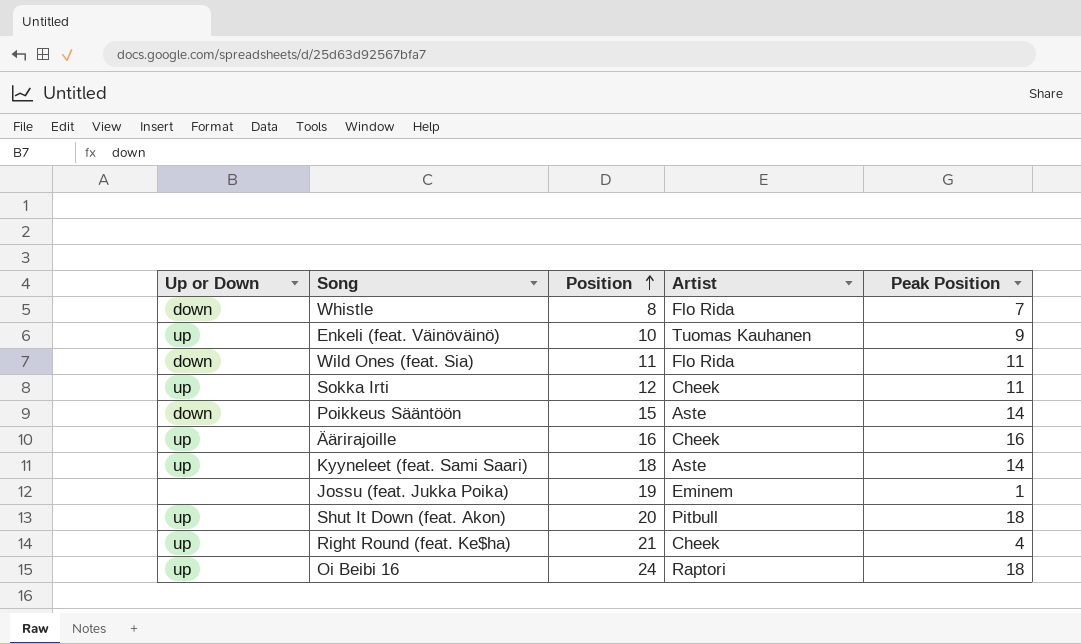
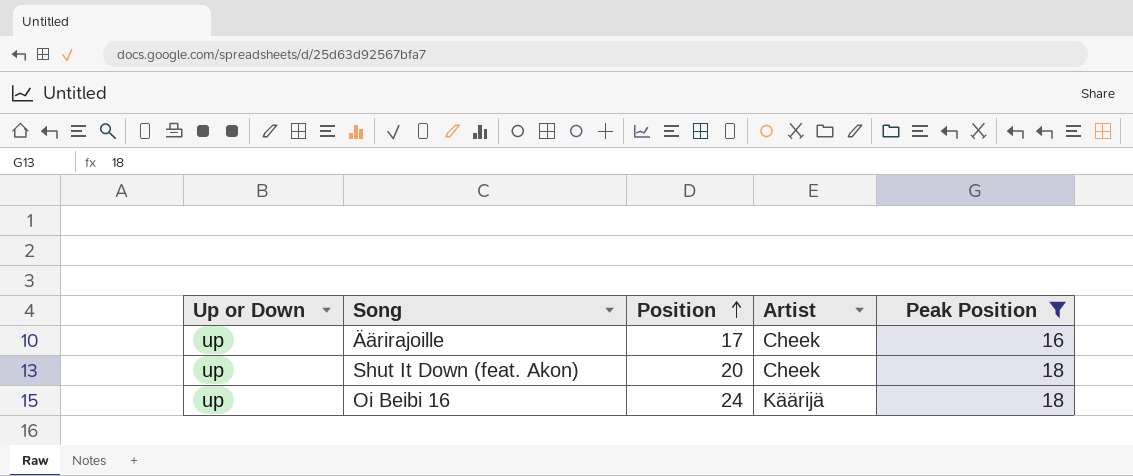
filter: none -> Peak Position >= 16
Äärirajoille | Position: 16 -> 17
Shut It Down (feat. Akon) | Artist: Pitbull -> Cheek
Oi Beibi 16 | Artist: Raptori -> Käärijä

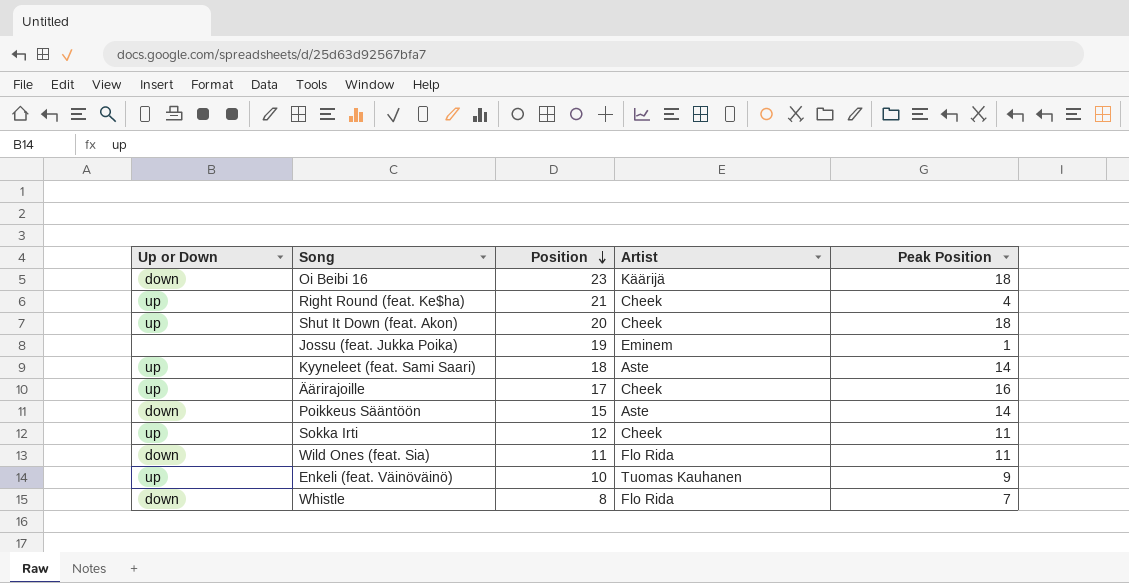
filter: Peak Position >= 16 -> none
row order: Position ascending -> Position descending
Oi Beibi 16 | Up or Down: up -> down
Oi Beibi 16 | Position: 24 -> 23

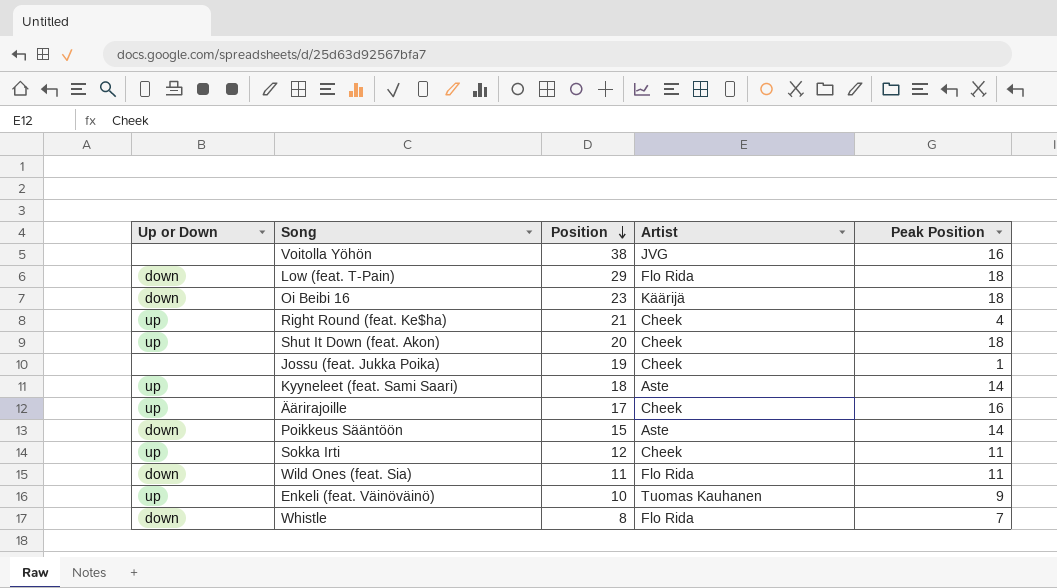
row Voitolla Yöhön: none -> none | 38 | JVG | 16
row Low (feat. T-Pain): none -> down | 29 | Flo Rida | 18
Jossu (feat. Jukka Poika) | Artist: Eminem -> Cheek

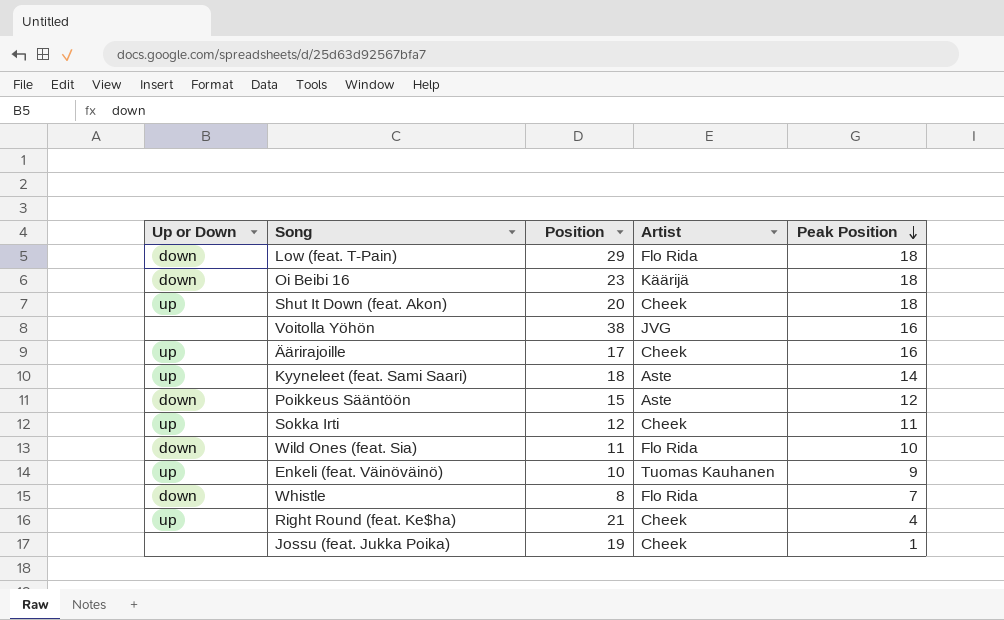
row order: Position descending -> Peak Position descending
Poikkeus Sääntöön | Peak Position: 14 -> 12
Wild Ones (feat. Sia) | Peak Position: 11 -> 10

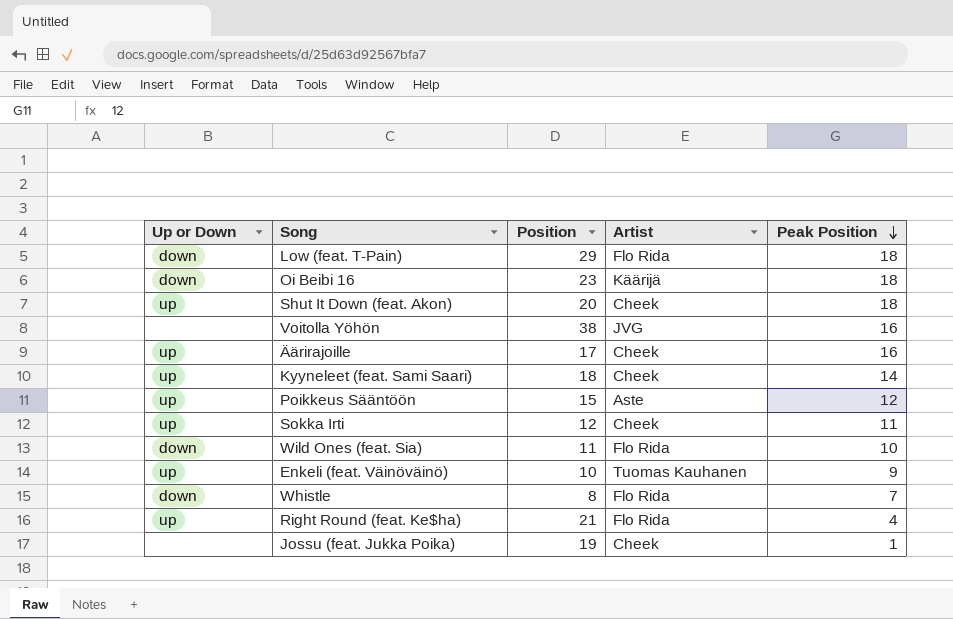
Kyyneleet (feat. Sami Saari) | Artist: Aste -> Cheek
Poikkeus Sääntöön | Up or Down: down -> up
Right Round (feat. Ke$ha) | Artist: Cheek -> Flo Rida

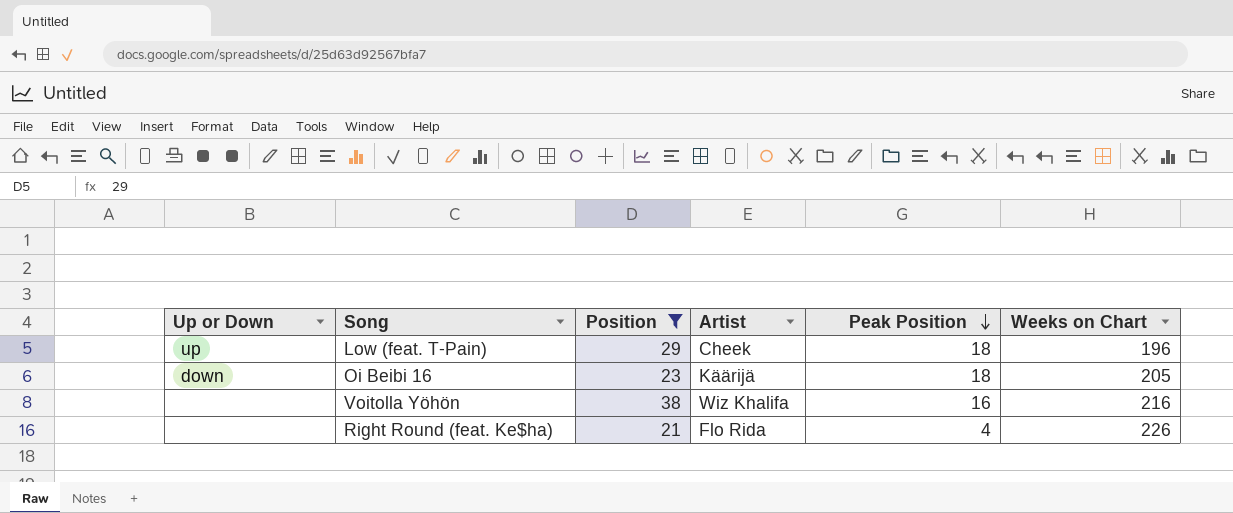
filter: none -> Position >= 21
column Weeks on Chart | position: none -> 6
Low (feat. T-Pain) | Up or Down: down -> up
Low (feat. T-Pain) | Artist: Flo Rida -> Cheek
Voitolla Yöhön | Artist: JVG -> Wiz Khalifa
Right Round (feat. Ke$ha) | Up or Down: up -> none

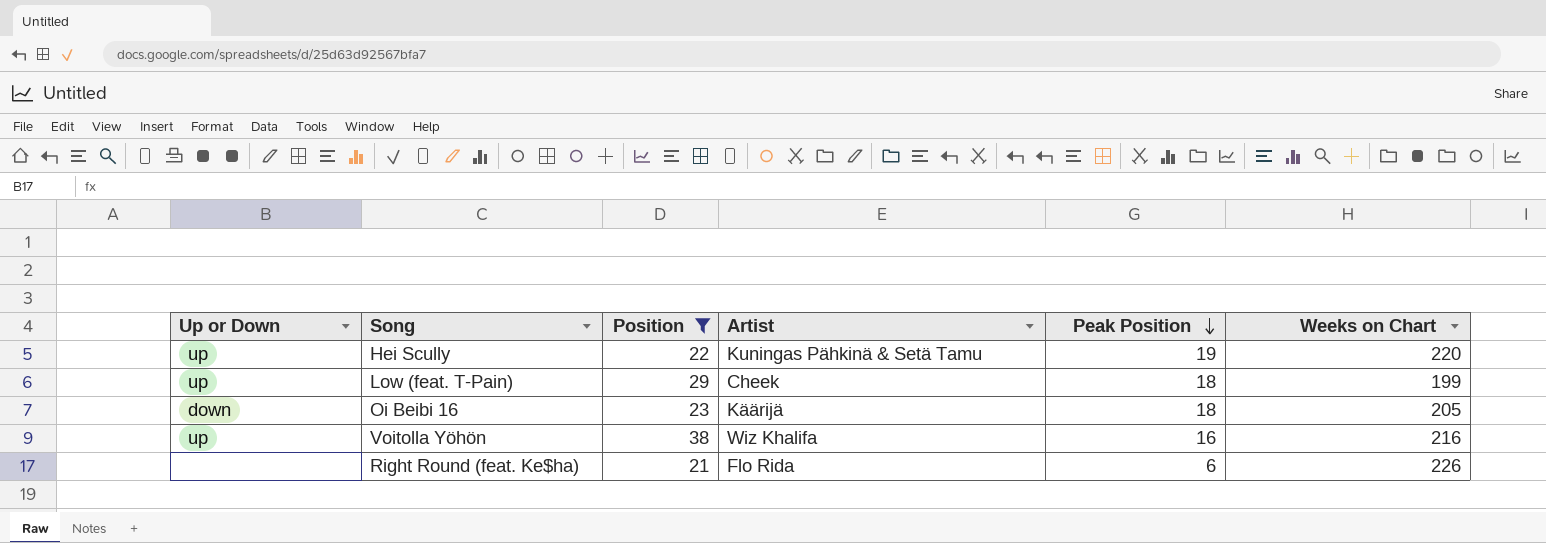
row Hei Scully: none -> up | 22 | Kuningas Pähkinä & Setä Tamu | 19 | 220
Low (feat. T-Pain) | Weeks on Chart: 196 -> 199
Voitolla Yöhön | Up or Down: none -> up
Right Round (feat. Ke$ha) | Peak Position: 4 -> 6

